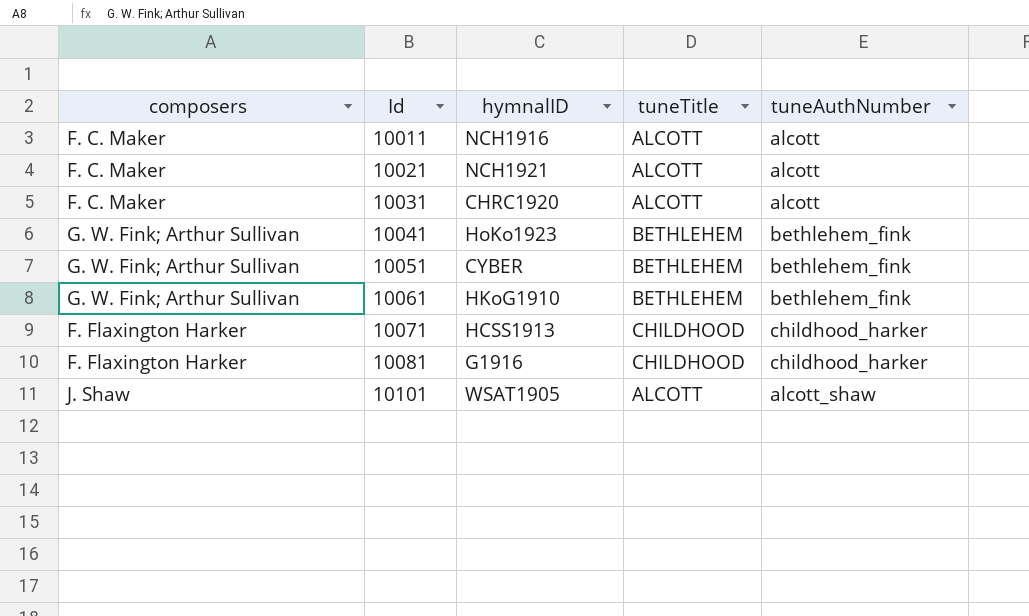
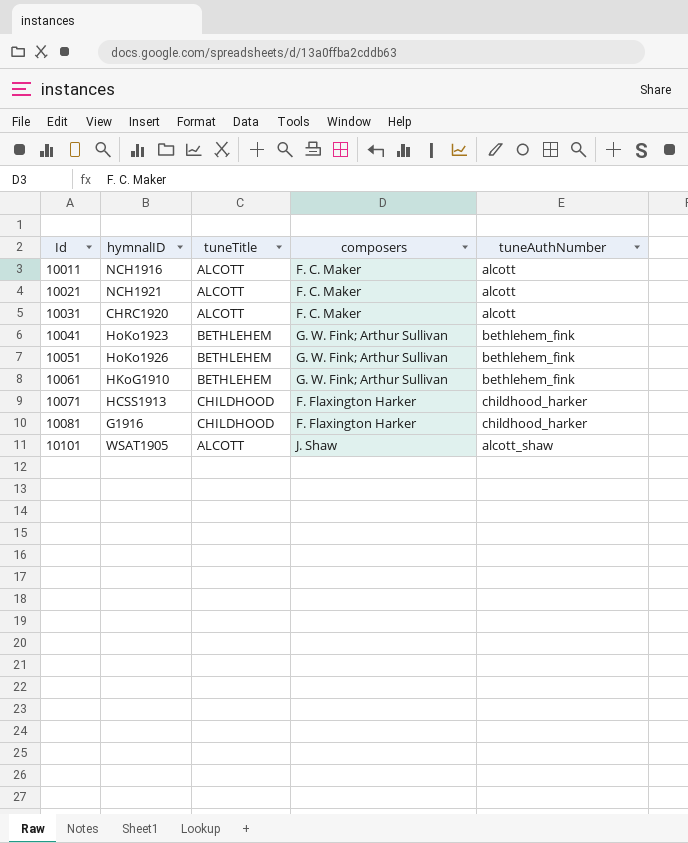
column composers | position: 1 -> 4
10051 | hymnalID: CYBER -> HoKo1926

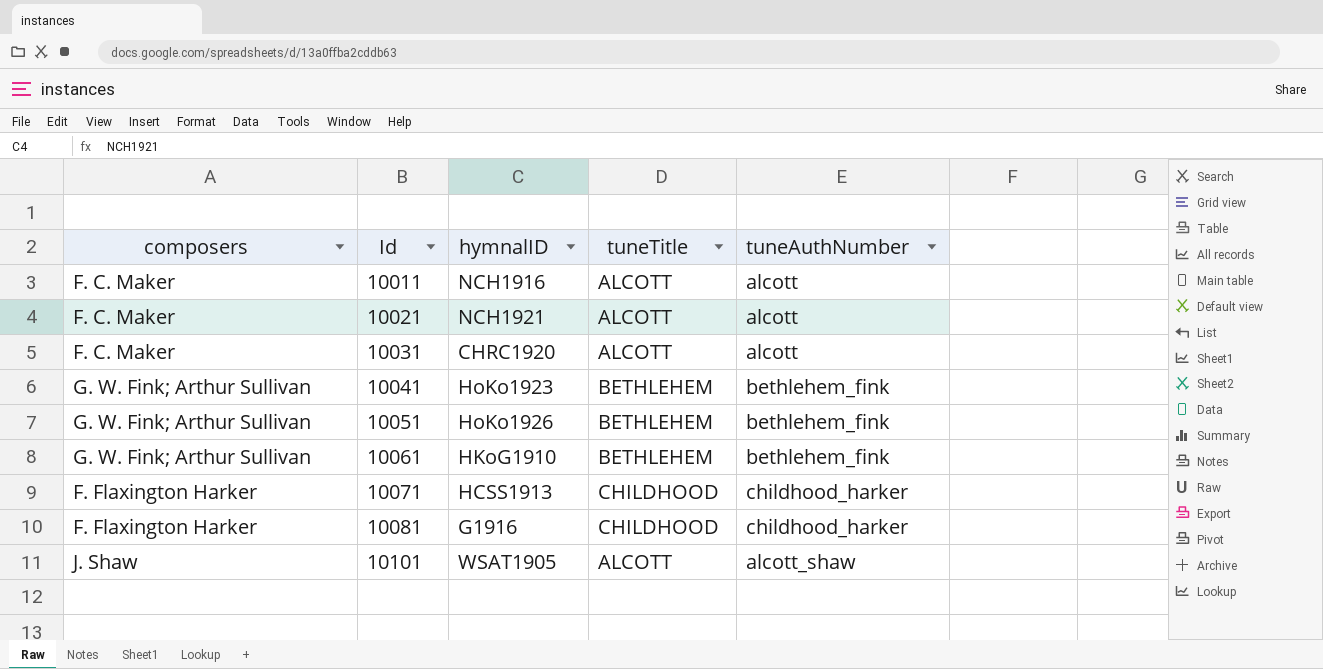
column composers | position: 4 -> 1

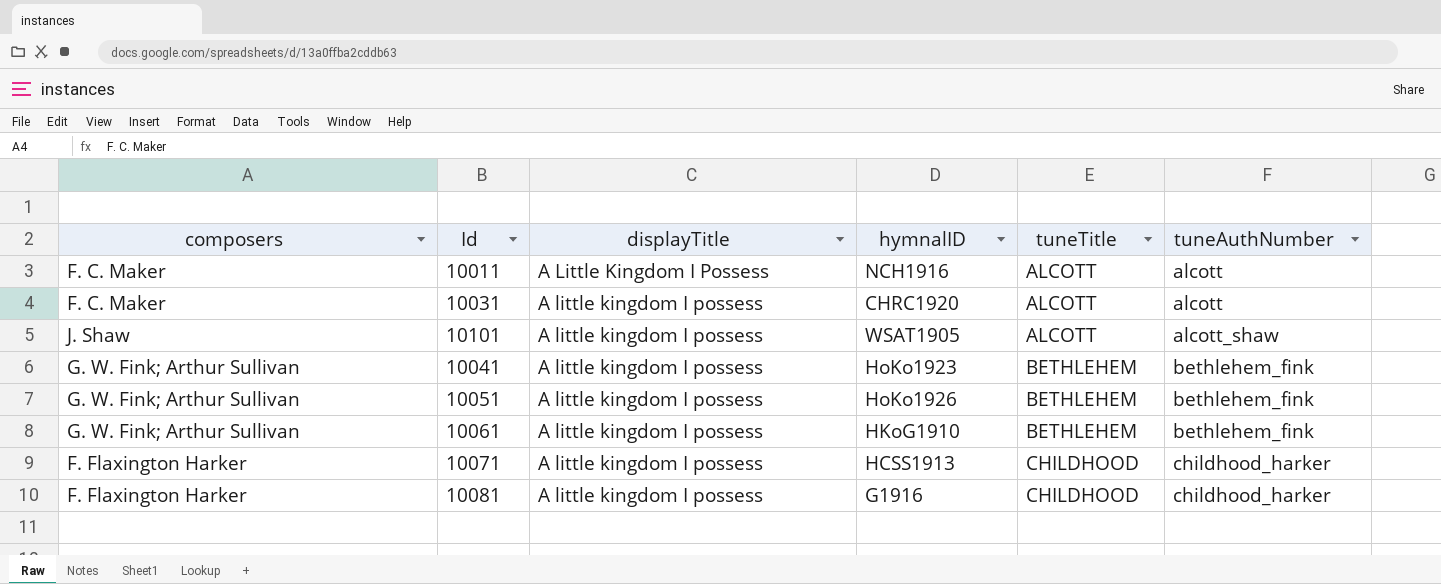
row order: Id ascending -> tuneTitle ascending
column displayTitle | position: none -> 3
row 10021: F. C. Maker | NCH1921 | ALCOTT | alcott -> none

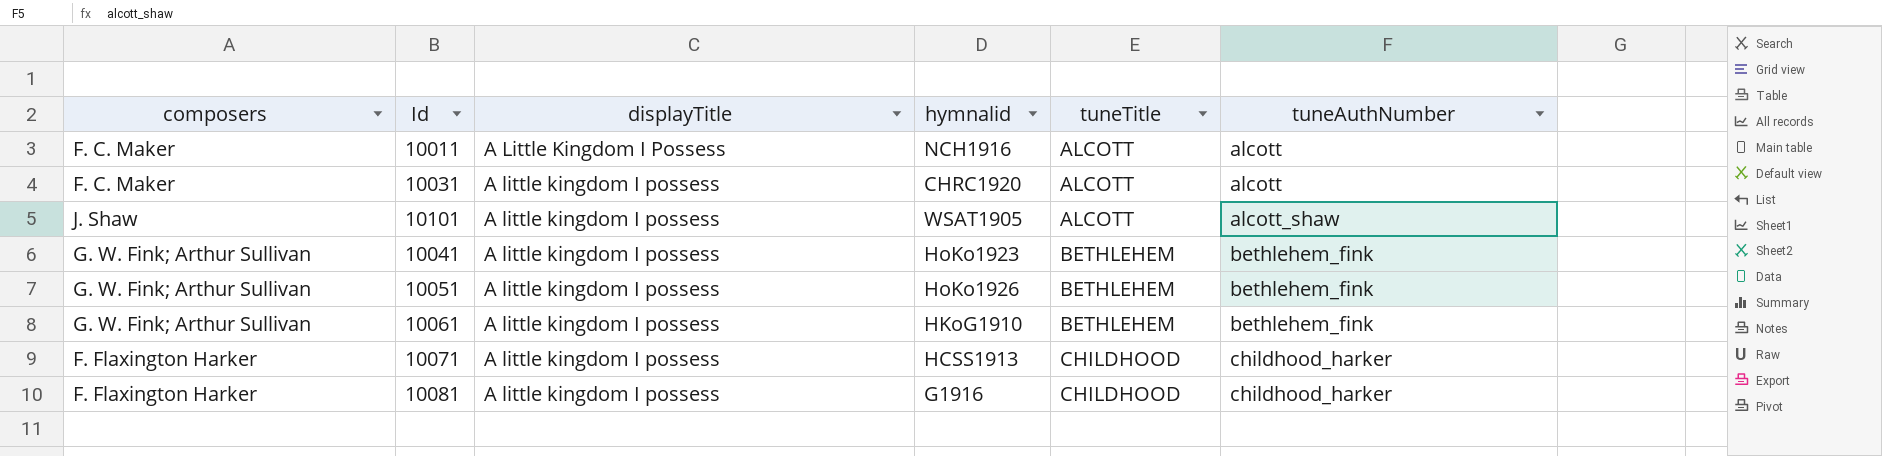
column name: hymnalID -> hymnalid

